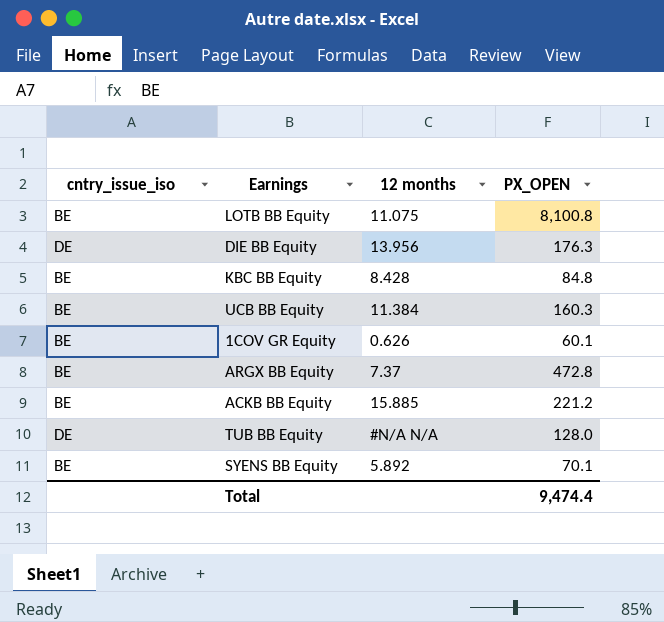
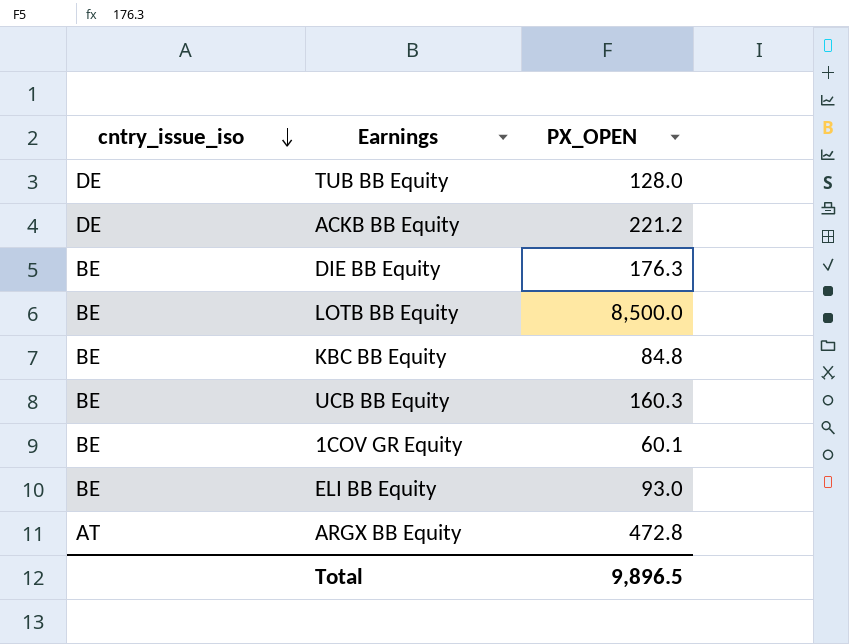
row order: none -> cntry_issue_iso descending
column 12 months | position: 3 -> none
row SYENS BB Equity: BE | 5.892 | 70.1 -> none
ACKB BB Equity | cntry_issue_iso: BE -> DE
DIE BB Equity | cntry_issue_iso: DE -> BE
LOTB BB Equity | PX_OPEN: 8,100.8 -> 8,500.0
row ELI BB Equity: none -> BE | 93.0
ARGX BB Equity | cntry_issue_iso: BE -> AT
Total | PX_OPEN: 9,474.4 -> 9,896.5

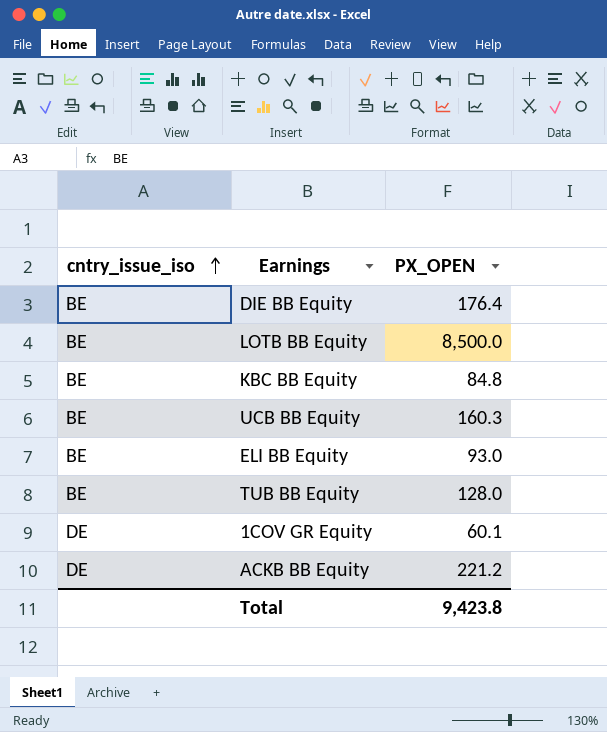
row order: cntry_issue_iso descending -> cntry_issue_iso ascending
row ARGX BB Equity: AT | 472.8 -> none
DIE BB Equity | PX_OPEN: 176.3 -> 176.4
TUB BB Equity | cntry_issue_iso: DE -> BE
1COV GR Equity | cntry_issue_iso: BE -> DE
Total | PX_OPEN: 9,896.5 -> 9,423.8

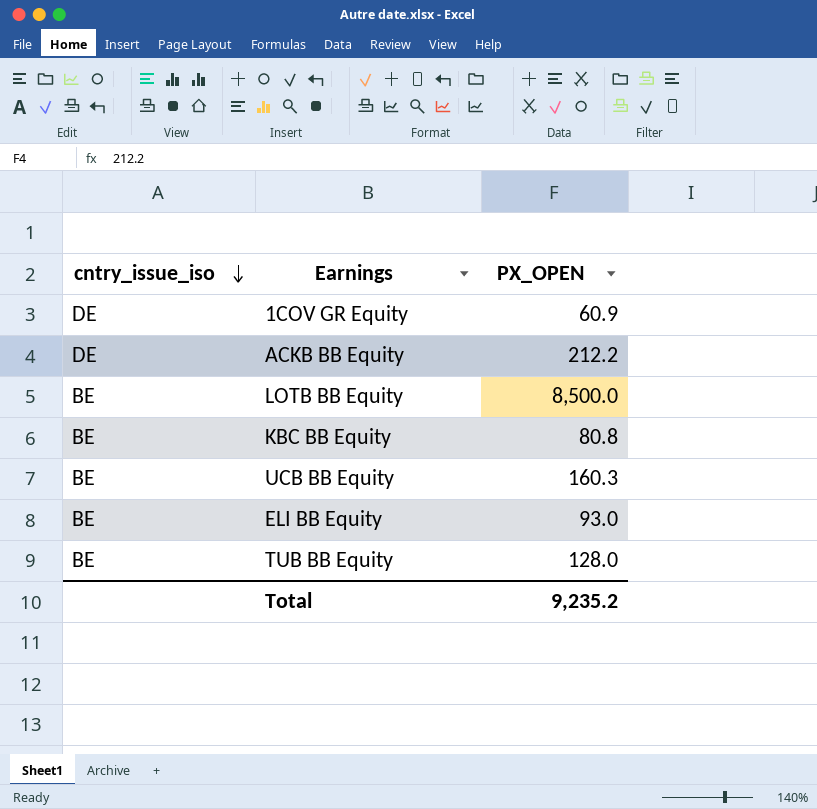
row order: cntry_issue_iso ascending -> cntry_issue_iso descending
row DIE BB Equity: BE | 176.4 -> none
1COV GR Equity | PX_OPEN: 60.1 -> 60.9
ACKB BB Equity | PX_OPEN: 221.2 -> 212.2
KBC BB Equity | PX_OPEN: 84.8 -> 80.8
Total | PX_OPEN: 9,423.8 -> 9,235.2

